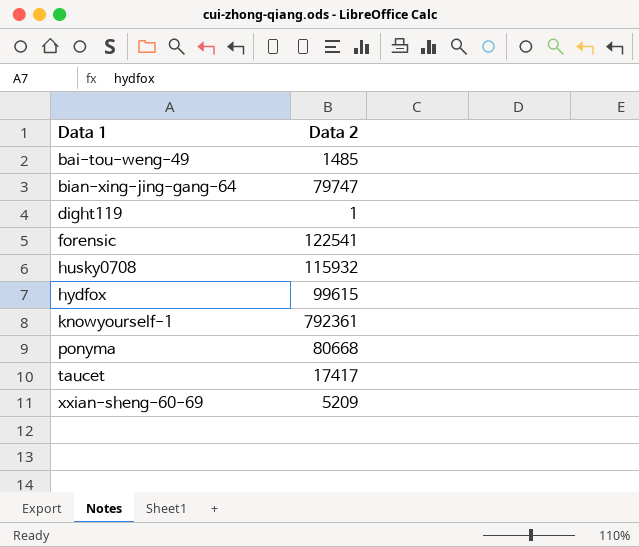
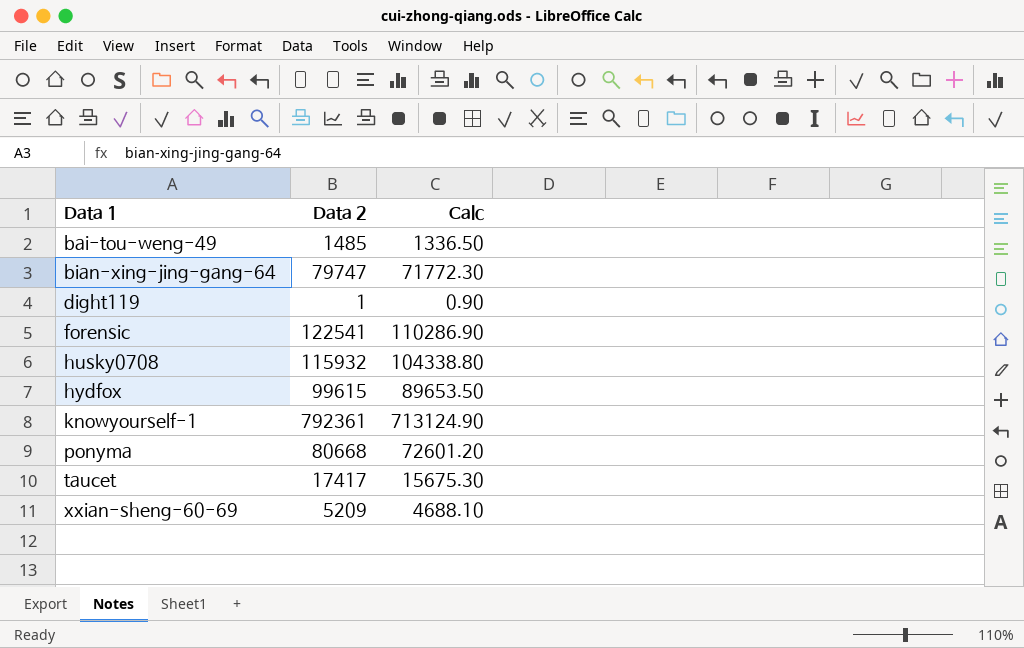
column Calc | formula: none -> [Data 2] * 0.9

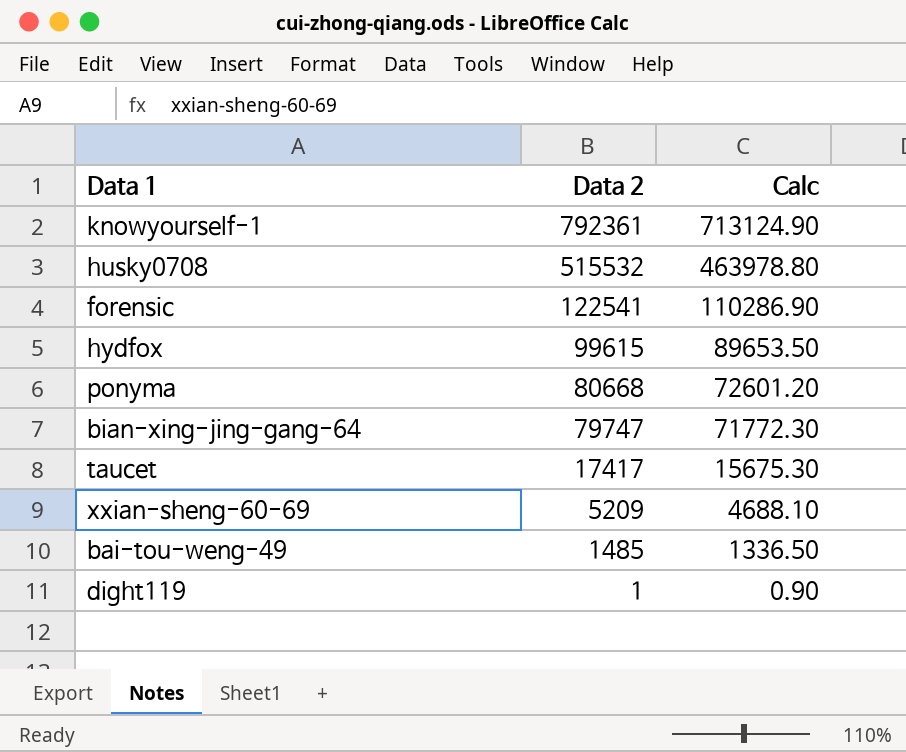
row order: Data 1 ascending -> Data 2 descending
husky0708 | Data 2: 115932 -> 515532
husky0708 | Calc: 104338.80 -> 463978.80

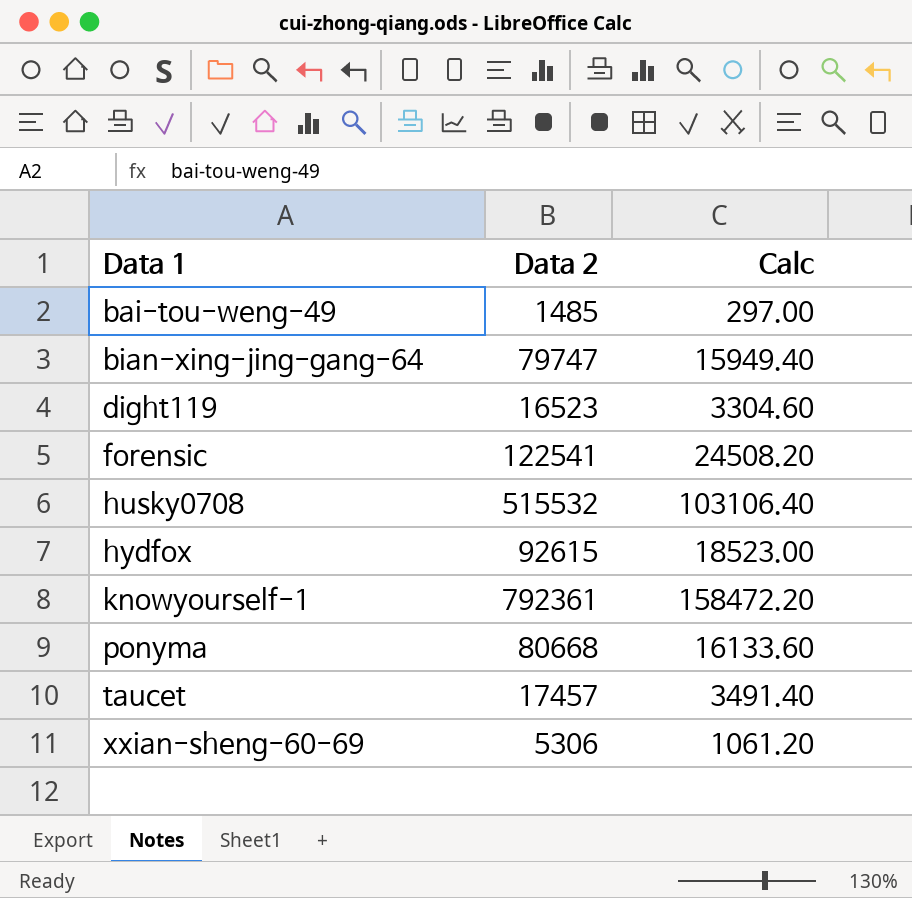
row order: Data 2 descending -> Data 1 ascending
column Calc | formula: [Data 2] * 0.9 -> [Data 2] * 0.2
dight119 | Data 2: 1 -> 16523
hydfox | Data 2: 99615 -> 92615
taucet | Data 2: 17417 -> 17457
xxian-sheng-60-69 | Data 2: 5209 -> 5306

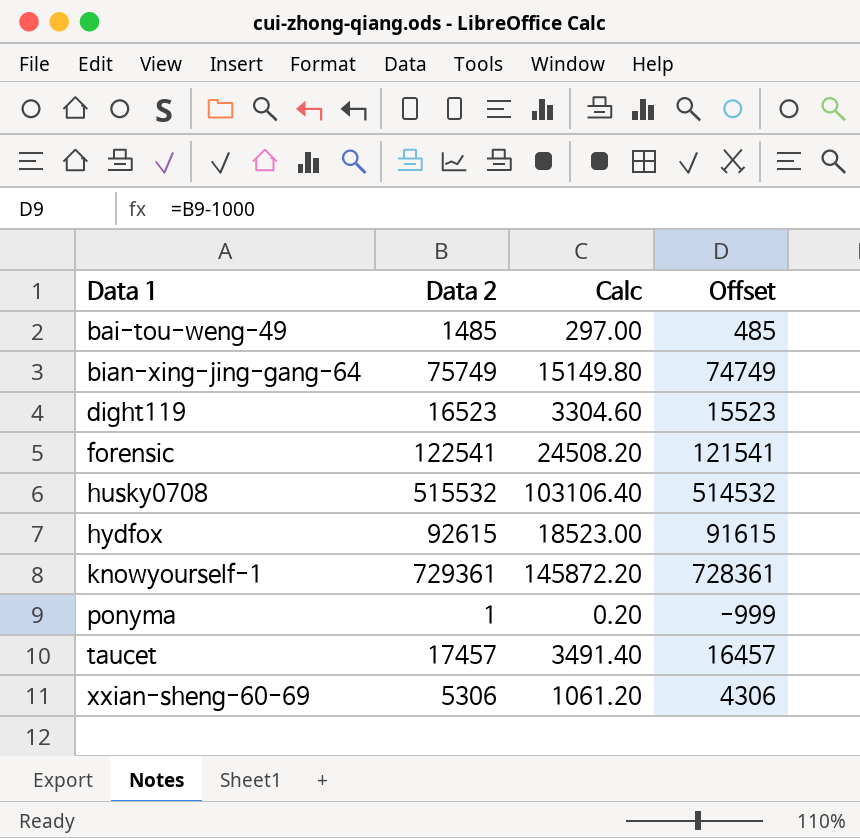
column Offset | formula: none -> [Data 2] - 1000
bian-xing-jing-gang-64 | Data 2: 79747 -> 75749
bian-xing-jing-gang-64 | Calc: 15949.40 -> 15149.80
knowyourself-1 | Data 2: 792361 -> 729361
knowyourself-1 | Calc: 158472.20 -> 145872.20
ponyma | Data 2: 80668 -> 1
ponyma | Calc: 16133.60 -> 0.20

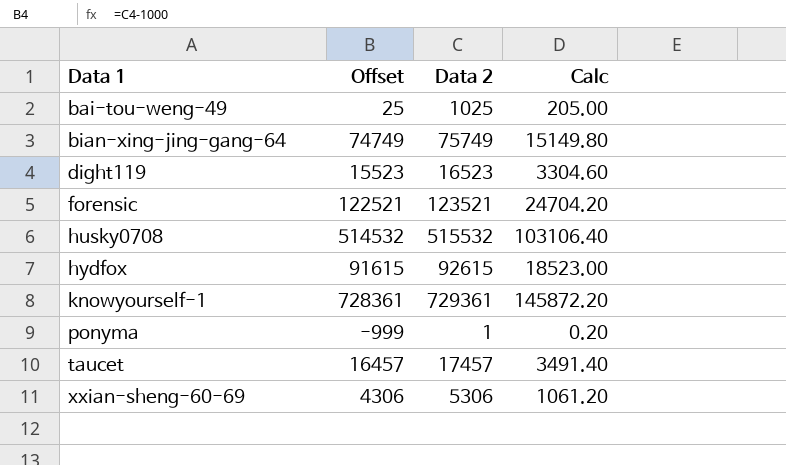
column Offset | position: 4 -> 2
bai-tou-weng-49 | Offset: 485 -> 25
bai-tou-weng-49 | Data 2: 1485 -> 1025
bai-tou-weng-49 | Calc: 297.00 -> 205.00
forensic | Offset: 121541 -> 122521
forensic | Data 2: 122541 -> 123521
forensic | Calc: 24508.20 -> 24704.20

